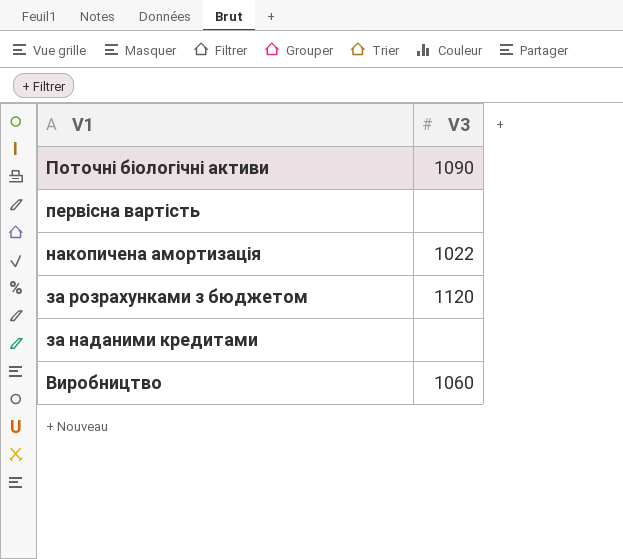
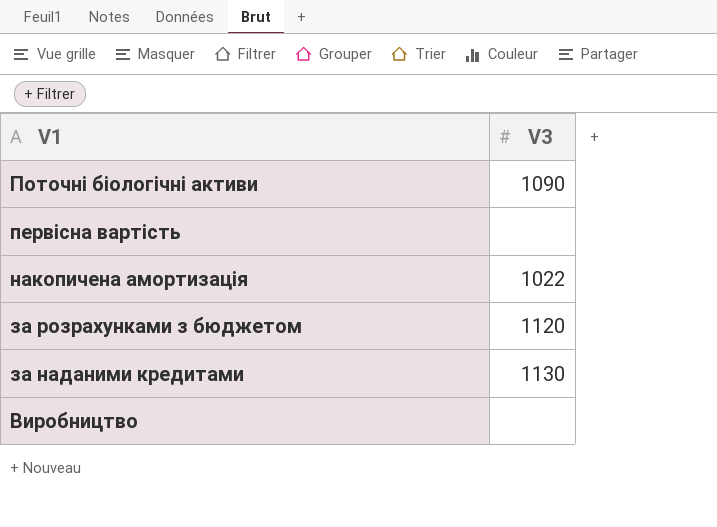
за наданими кредитами | V3: none -> 1130
Виробництво | V3: 1060 -> none

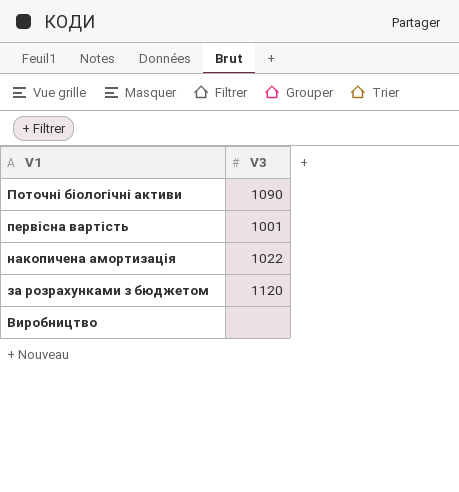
row за наданими кредитами: 1130 -> none
первісна вартість | V3: none -> 1001

